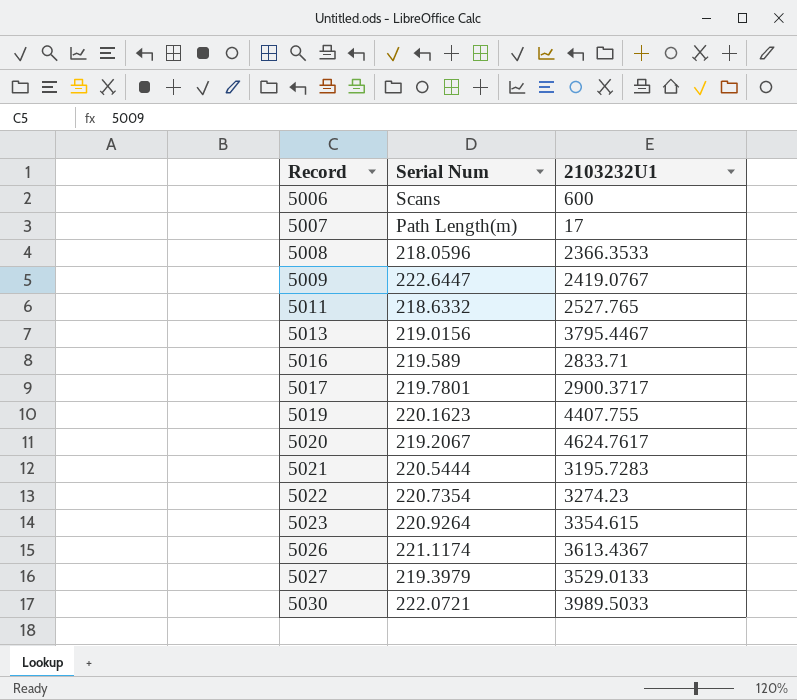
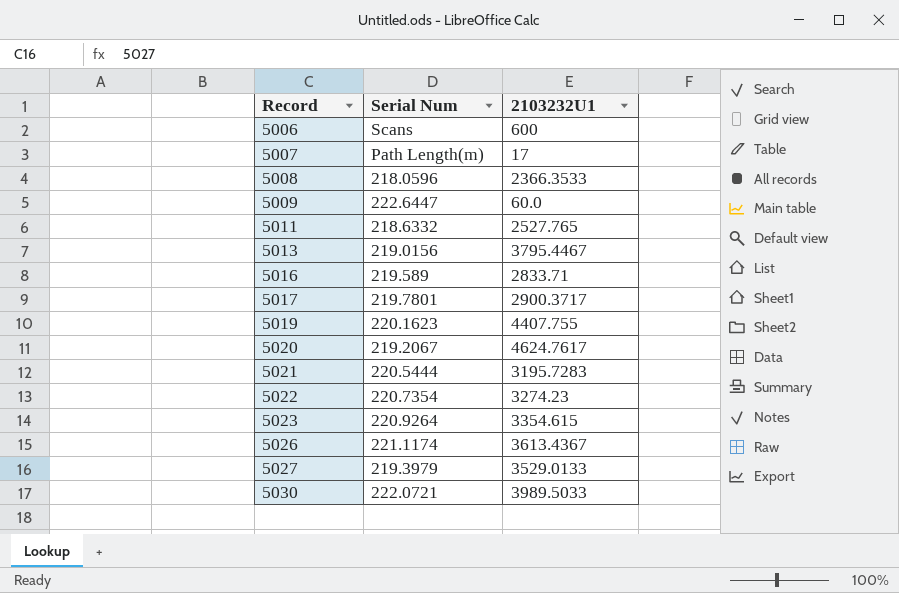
5009 | 2103232U1: 2419.0767 -> 60.0

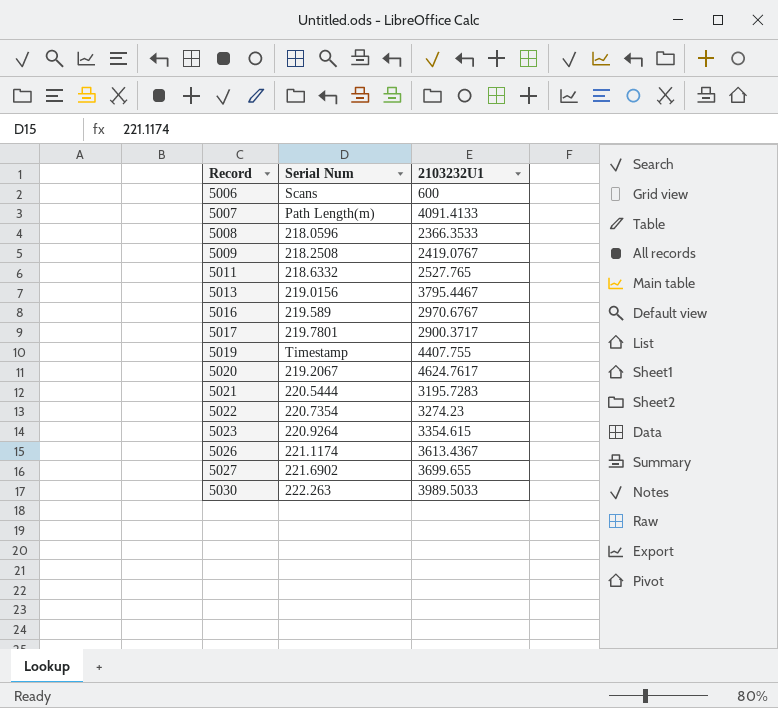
5007 | 2103232U1: 17 -> 4091.4133
5009 | Serial Num: 222.6447 -> 218.2508
5009 | 2103232U1: 60.0 -> 2419.0767
5016 | 2103232U1: 2833.71 -> 2970.6767
5019 | Serial Num: 220.1623 -> Timestamp
5027 | Serial Num: 219.3979 -> 221.6902
5027 | 2103232U1: 3529.0133 -> 3699.655
5030 | Serial Num: 222.0721 -> 222.263

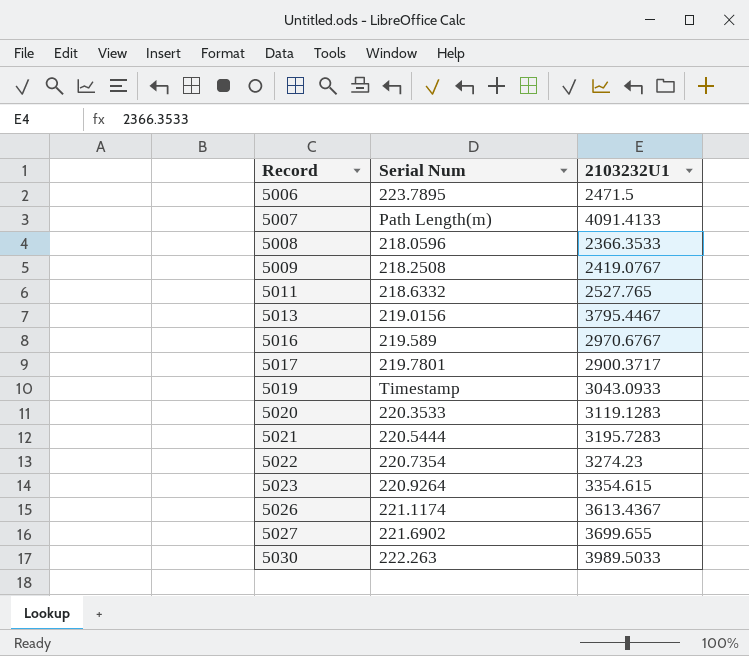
5006 | Serial Num: Scans -> 223.7895
5006 | 2103232U1: 600 -> 2471.5
5019 | 2103232U1: 4407.755 -> 3043.0933
5020 | Serial Num: 219.2067 -> 220.3533
5020 | 2103232U1: 4624.7617 -> 3119.1283

